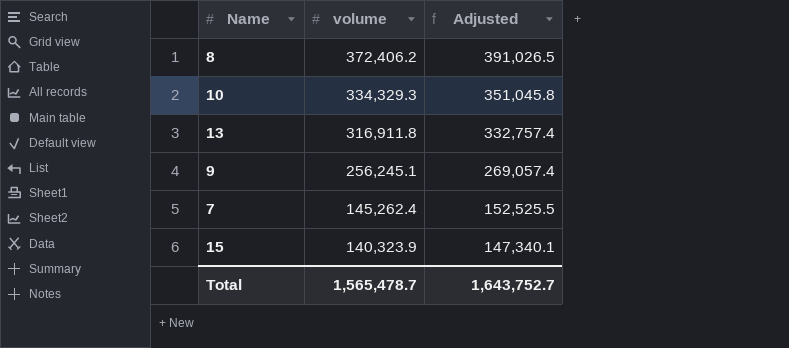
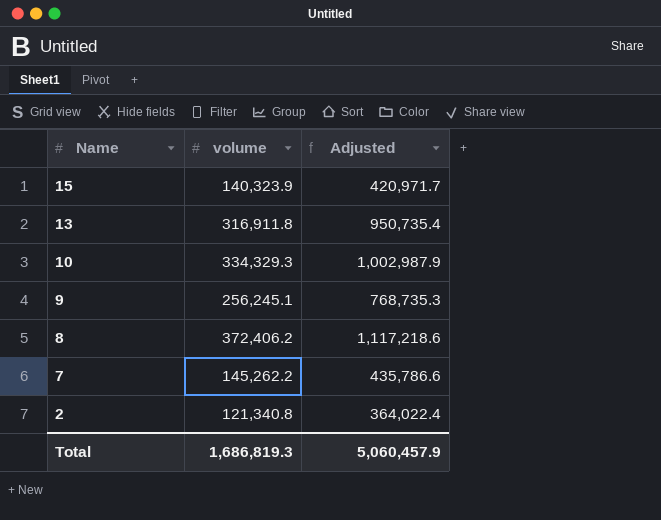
row order: volume descending -> Name descending
column Adjusted | formula: [volume] * 1.05 -> [volume] * 3
7 | volume: 145,262.4 -> 145,262.2
row 2: none -> 121,340.8 | 364,022.4
Total | volume: 1,565,478.7 -> 1,686,819.3
Total | Adjusted: 1,643,752.7 -> 5,060,457.9

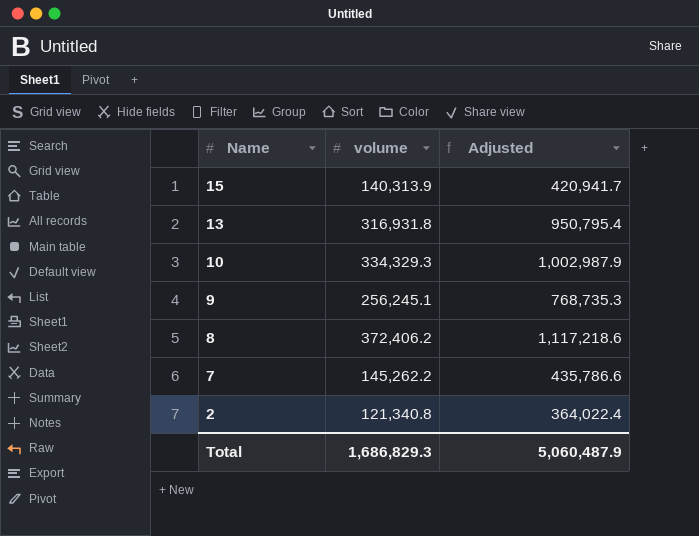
15 | volume: 140,323.9 -> 140,313.9
15 | Adjusted: 420,971.7 -> 420,941.7
13 | volume: 316,911.8 -> 316,931.8
13 | Adjusted: 950,735.4 -> 950,795.4
Total | volume: 1,686,819.3 -> 1,686,829.3
Total | Adjusted: 5,060,457.9 -> 5,060,487.9

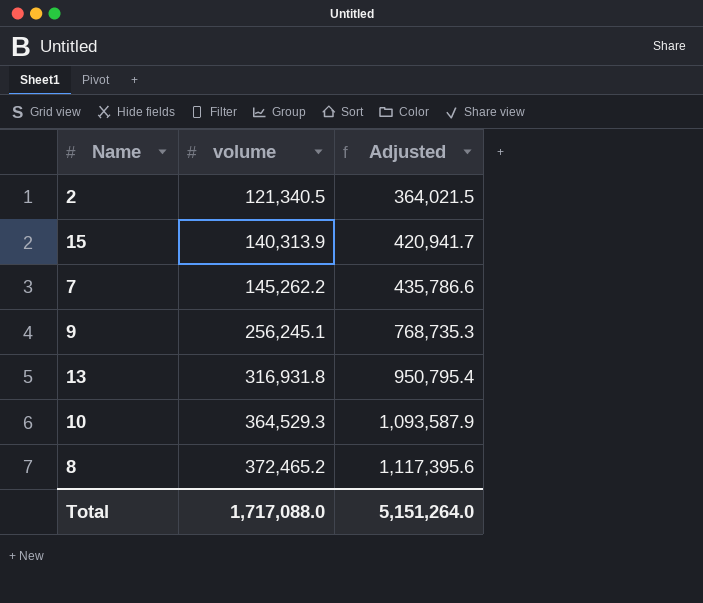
row order: Name descending -> volume ascending
2 | volume: 121,340.8 -> 121,340.5
2 | Adjusted: 364,022.4 -> 364,021.5
10 | volume: 334,329.3 -> 364,529.3
10 | Adjusted: 1,002,987.9 -> 1,093,587.9
8 | volume: 372,406.2 -> 372,465.2
8 | Adjusted: 1,117,218.6 -> 1,117,395.6
Total | volume: 1,686,829.3 -> 1,717,088.0
Total | Adjusted: 5,060,487.9 -> 5,151,264.0

